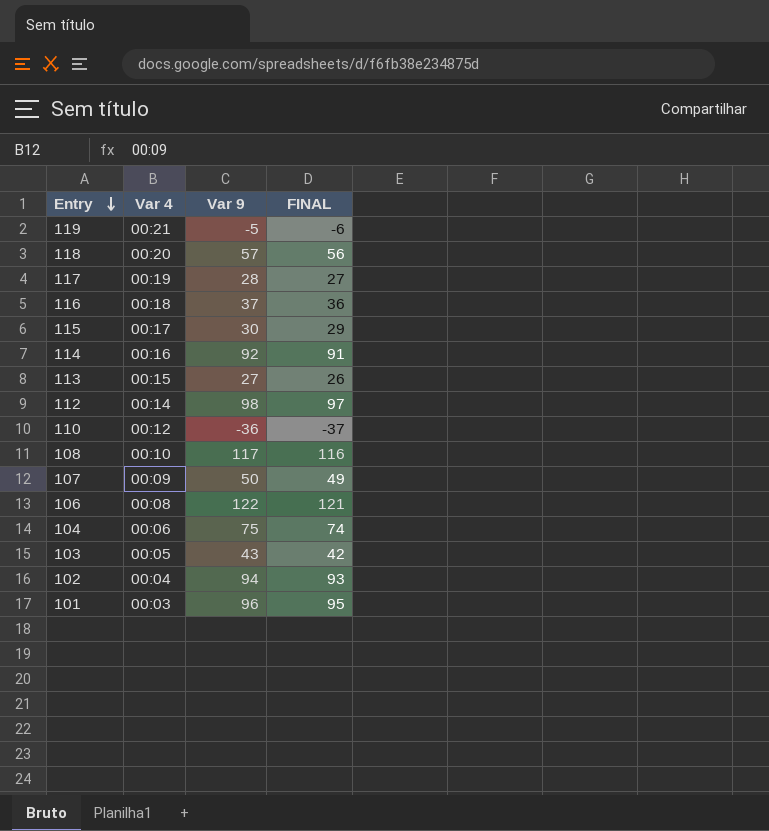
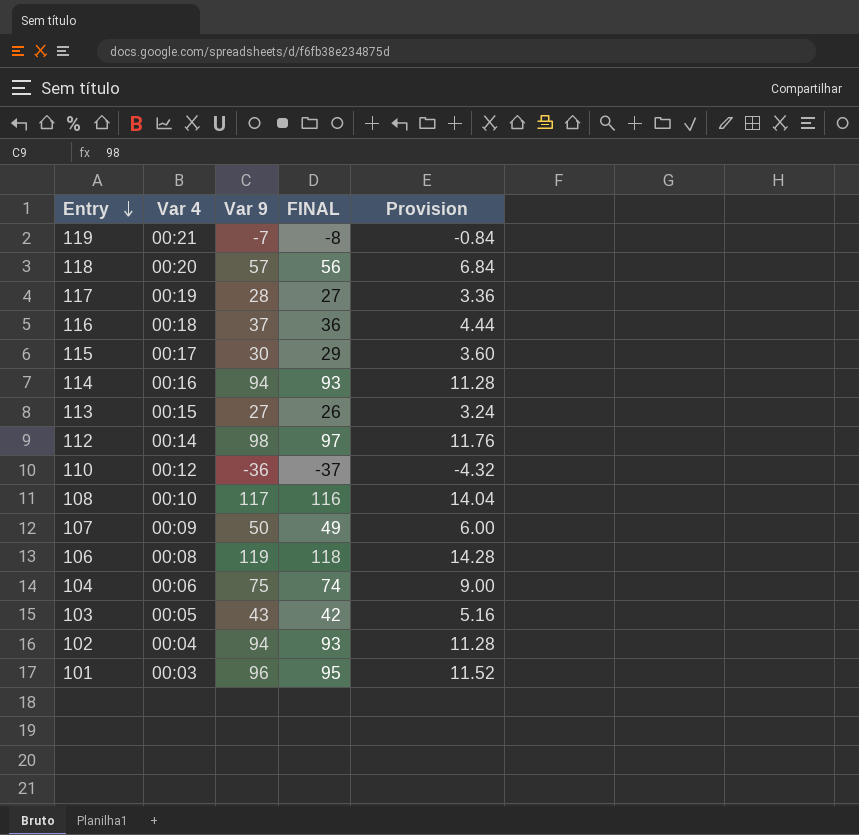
column Provision | formula: none -> [Var 9] * 0.12
119 | Var 9: -5 -> -7
119 | FINAL: -6 -> -8
114 | Var 9: 92 -> 94
114 | FINAL: 91 -> 93
106 | Var 9: 122 -> 119
106 | FINAL: 121 -> 118

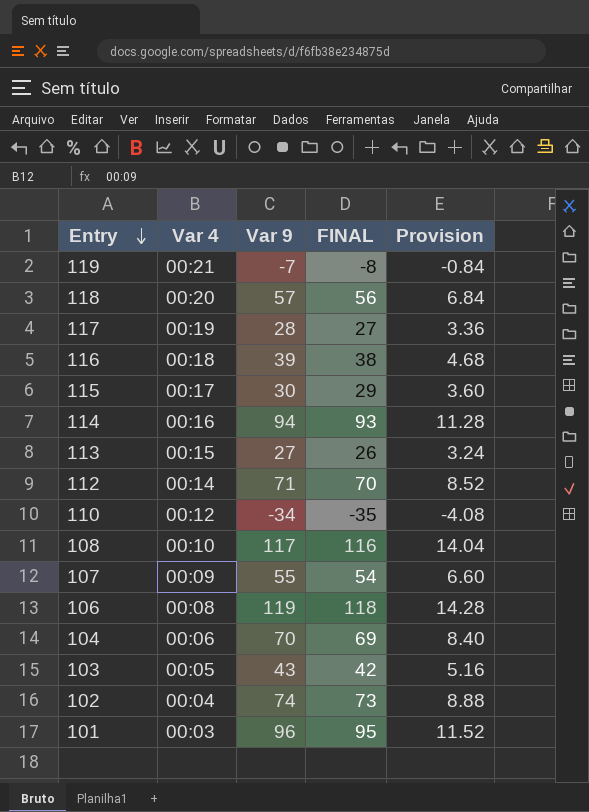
116 | Var 9: 37 -> 39
116 | FINAL: 36 -> 38
116 | Provision: 4.44 -> 4.68
112 | Var 9: 98 -> 71
112 | FINAL: 97 -> 70
112 | Provision: 11.76 -> 8.52
110 | Var 9: -36 -> -34
110 | FINAL: -37 -> -35
110 | Provision: -4.32 -> -4.08
107 | Var 9: 50 -> 55
107 | FINAL: 49 -> 54
107 | Provision: 6.00 -> 6.60
104 | Var 9: 75 -> 70
104 | FINAL: 74 -> 69
104 | Provision: 9.00 -> 8.40
102 | Var 9: 94 -> 74
102 | FINAL: 93 -> 73
102 | Provision: 11.28 -> 8.88

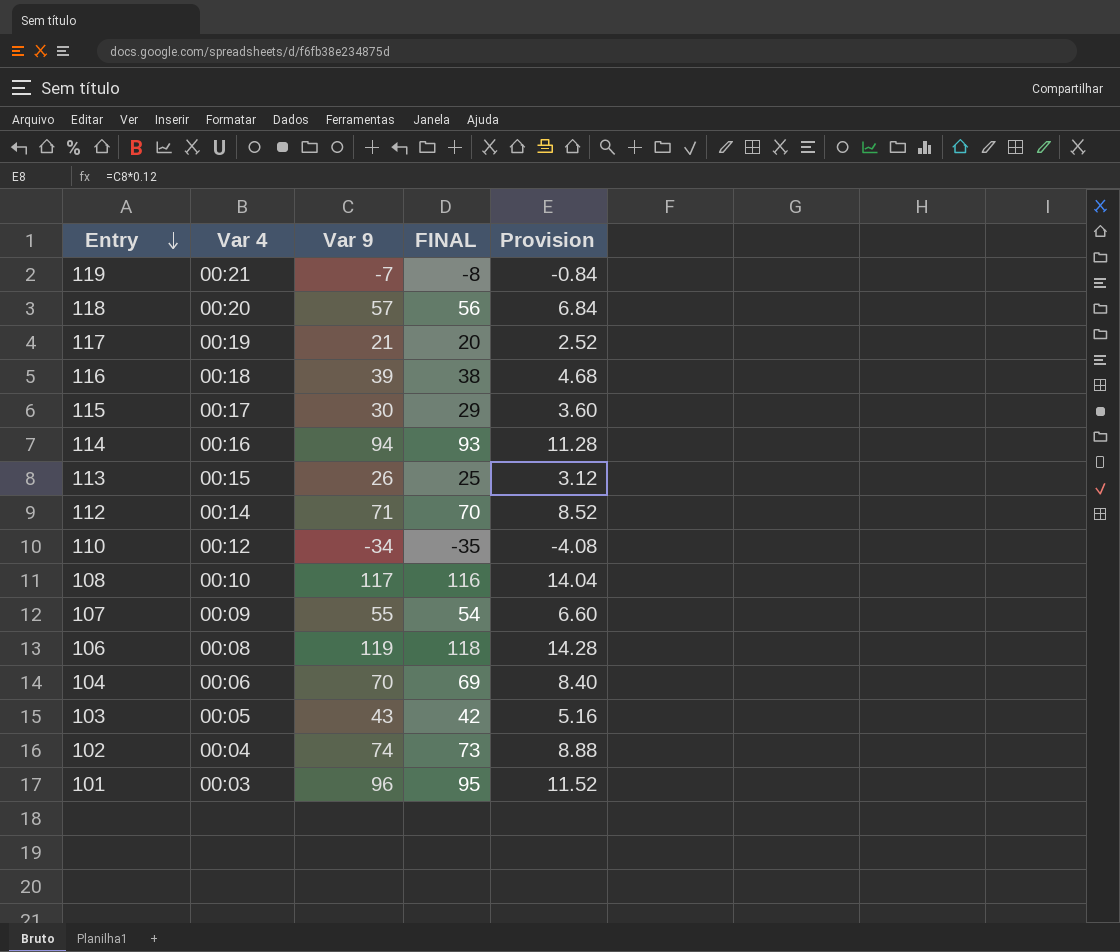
117 | Var 9: 28 -> 21
117 | FINAL: 27 -> 20
117 | Provision: 3.36 -> 2.52
113 | Var 9: 27 -> 26
113 | FINAL: 26 -> 25
113 | Provision: 3.24 -> 3.12

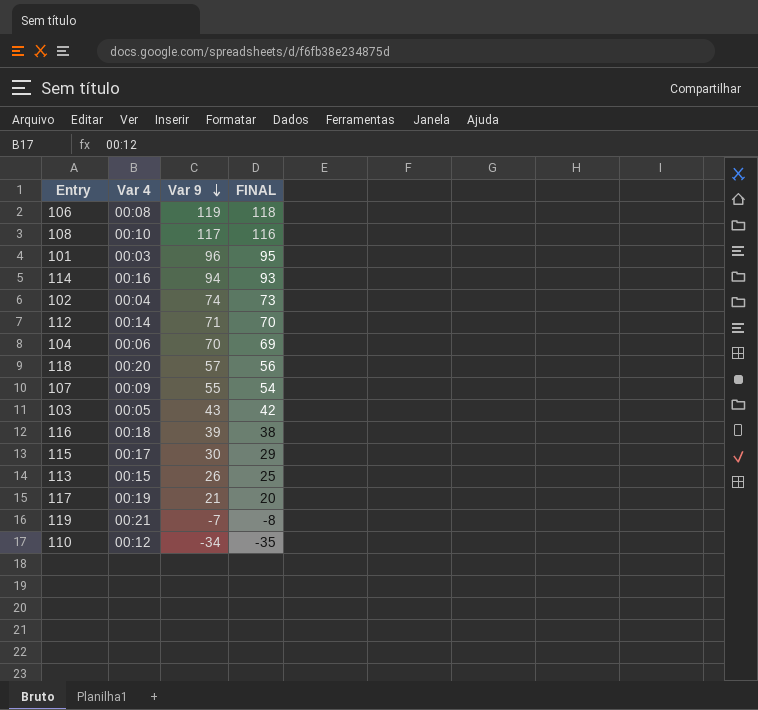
row order: Entry descending -> Var 9 descending
column Provision | formula: [Var 9] * 0.12 -> none

